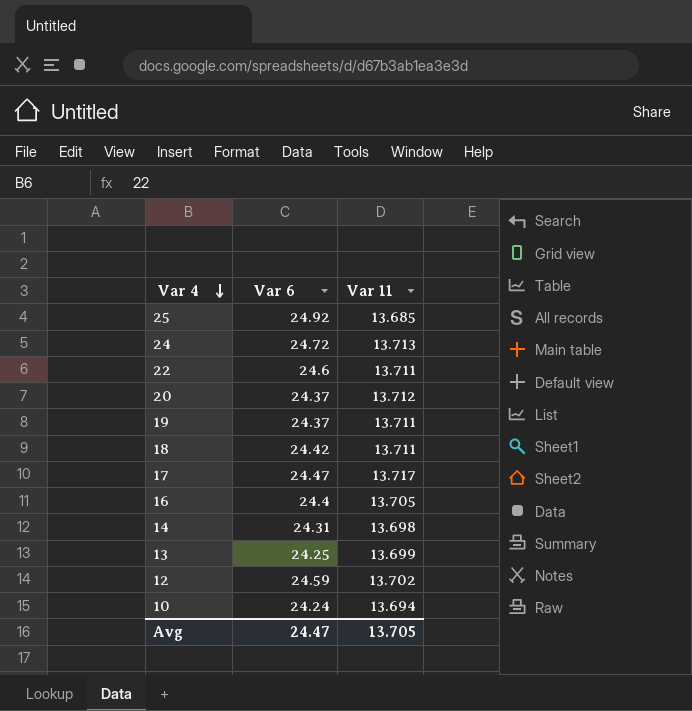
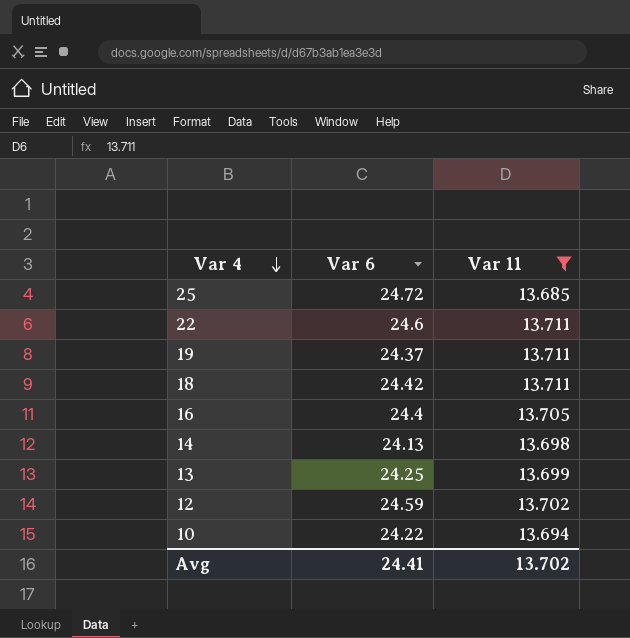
filter: none -> Var 11 <= 13.711
25 | Var 6: 24.92 -> 24.72
14 | Var 6: 24.31 -> 24.13
10 | Var 6: 24.24 -> 24.22
Avg | Var 6: 24.47 -> 24.41
Avg | Var 11: 13.705 -> 13.702

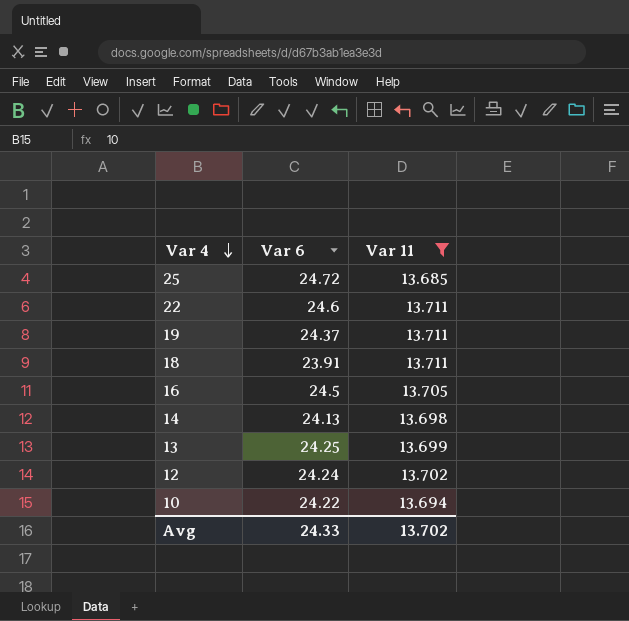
18 | Var 6: 24.42 -> 23.91
16 | Var 6: 24.4 -> 24.5
12 | Var 6: 24.59 -> 24.24
Avg | Var 6: 24.41 -> 24.33

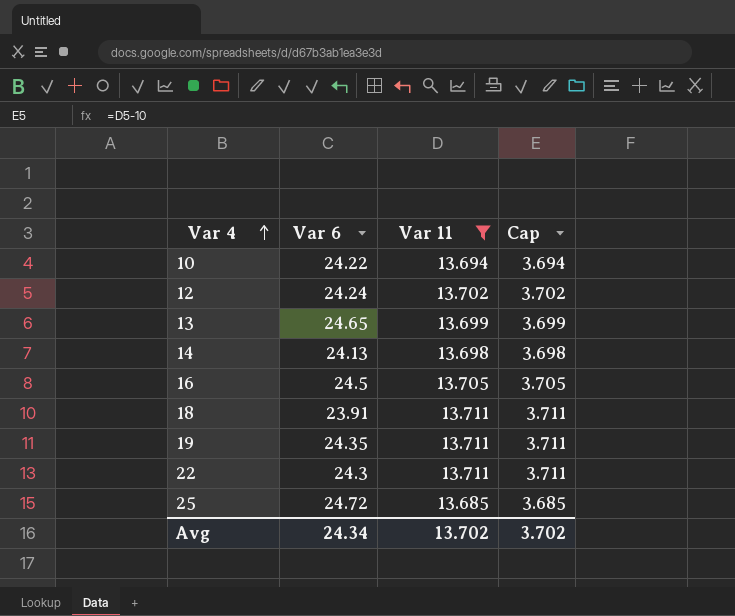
row order: Var 4 descending -> Var 4 ascending
column Cap | formula: none -> [Var 11] - 10
13 | Var 6: 24.25 -> 24.65
19 | Var 6: 24.37 -> 24.35
22 | Var 6: 24.6 -> 24.3
Avg | Var 6: 24.33 -> 24.34

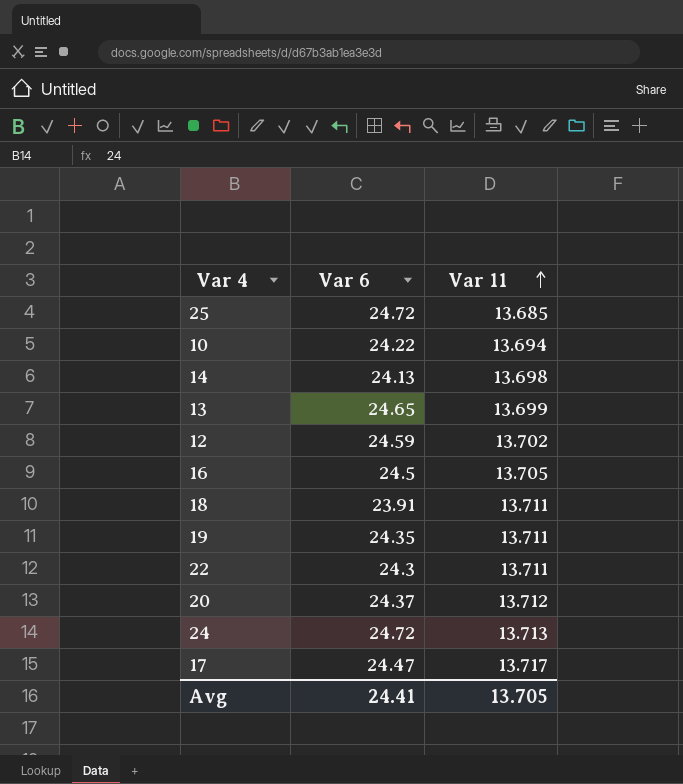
filter: Var 11 <= 13.711 -> none
row order: Var 4 ascending -> Var 11 ascending
column Cap | formula: [Var 11] - 10 -> none
12 | Var 6: 24.24 -> 24.59
Avg | Var 6: 24.34 -> 24.41
Avg | Var 11: 13.702 -> 13.705

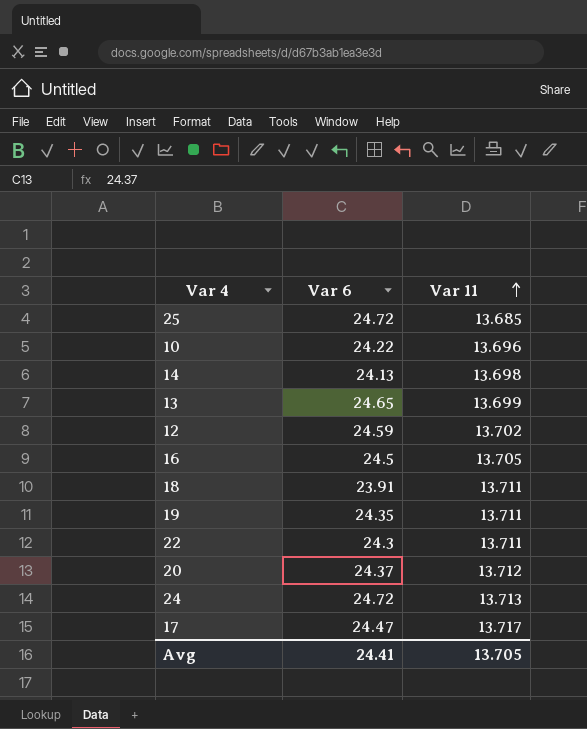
10 | Var 11: 13.694 -> 13.696

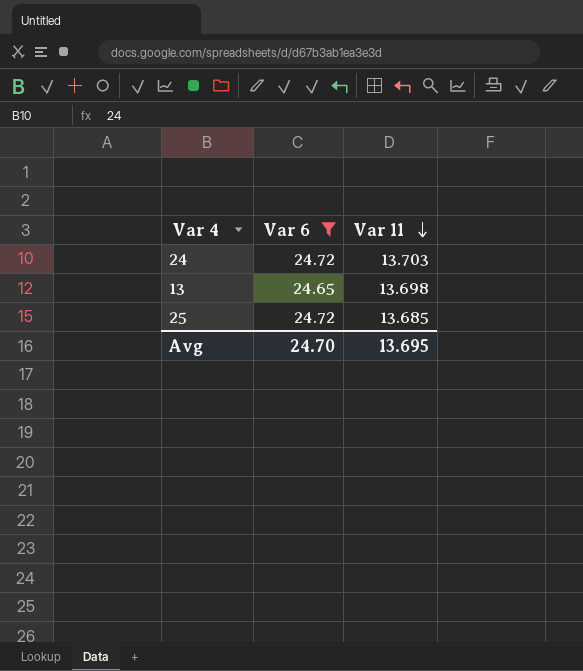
filter: none -> Var 6 >= 24.65
row order: Var 11 ascending -> Var 11 descending
24 | Var 11: 13.713 -> 13.703
13 | Var 11: 13.699 -> 13.698
Avg | Var 6: 24.41 -> 24.70
Avg | Var 11: 13.705 -> 13.695

